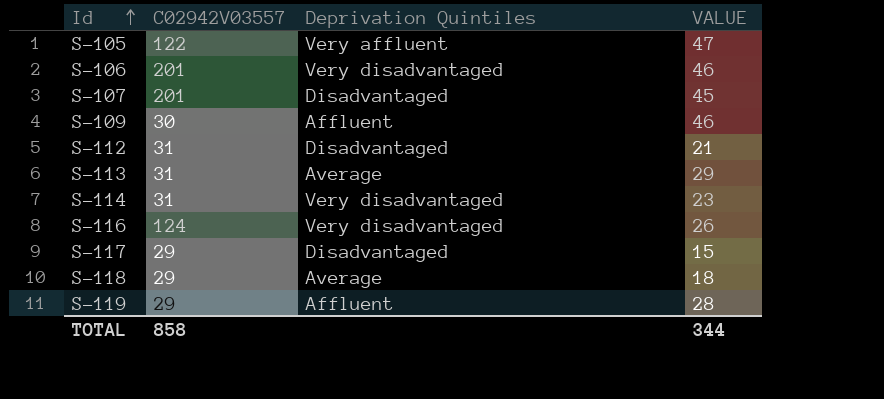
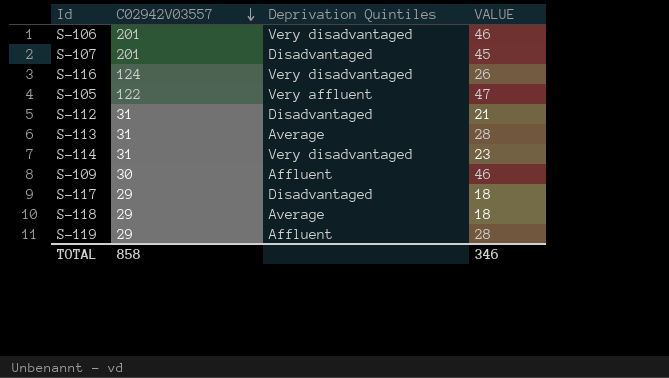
row order: Id ascending -> C02942V03557 descending
S-113 | VALUE: 29 -> 28
S-117 | VALUE: 15 -> 18
TOTAL | VALUE: 344 -> 346

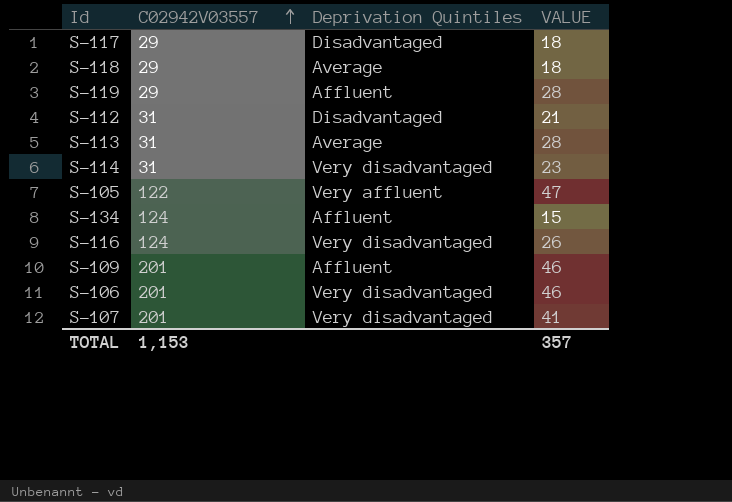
row order: C02942V03557 descending -> C02942V03557 ascending
row S-134: none -> 124 | Affluent | 15
S-109 | C02942V03557: 30 -> 201
S-107 | Deprivation Quintiles: Disadvantaged -> Very disadvantaged
S-107 | VALUE: 45 -> 41
TOTAL | C02942V03557: 858 -> 1,153
TOTAL | VALUE: 346 -> 357

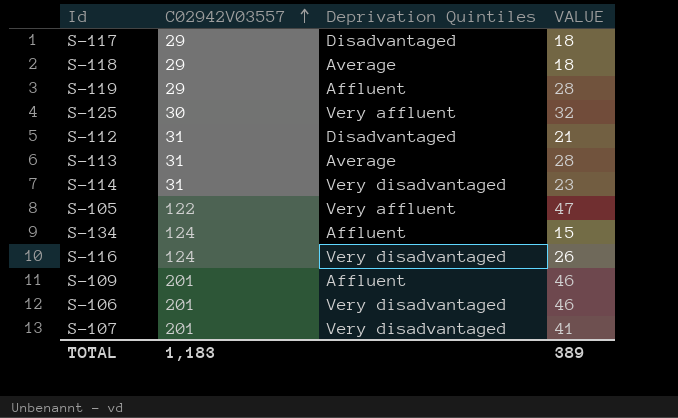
row S-125: none -> 30 | Very affluent | 32
TOTAL | C02942V03557: 1,153 -> 1,183
TOTAL | VALUE: 357 -> 389

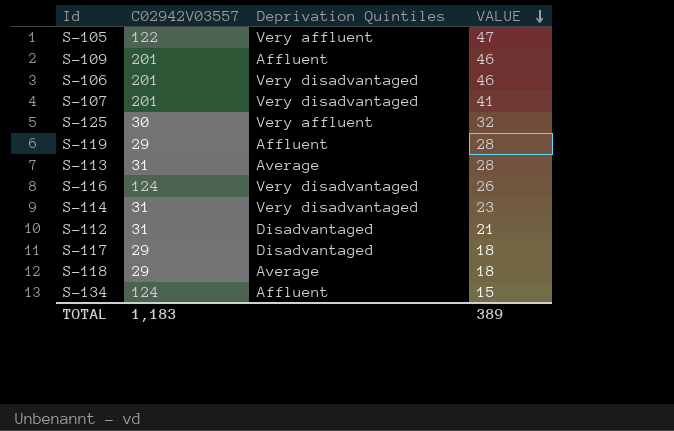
row order: C02942V03557 ascending -> VALUE descending

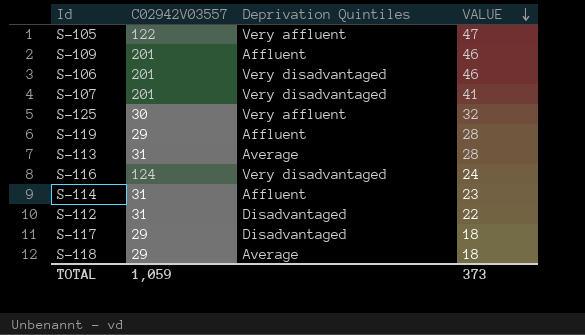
row S-134: 124 | Affluent | 15 -> none
S-116 | VALUE: 26 -> 24
S-114 | Deprivation Quintiles: Very disadvantaged -> Affluent
S-112 | VALUE: 21 -> 22
TOTAL | C02942V03557: 1,183 -> 1,059
TOTAL | VALUE: 389 -> 373

